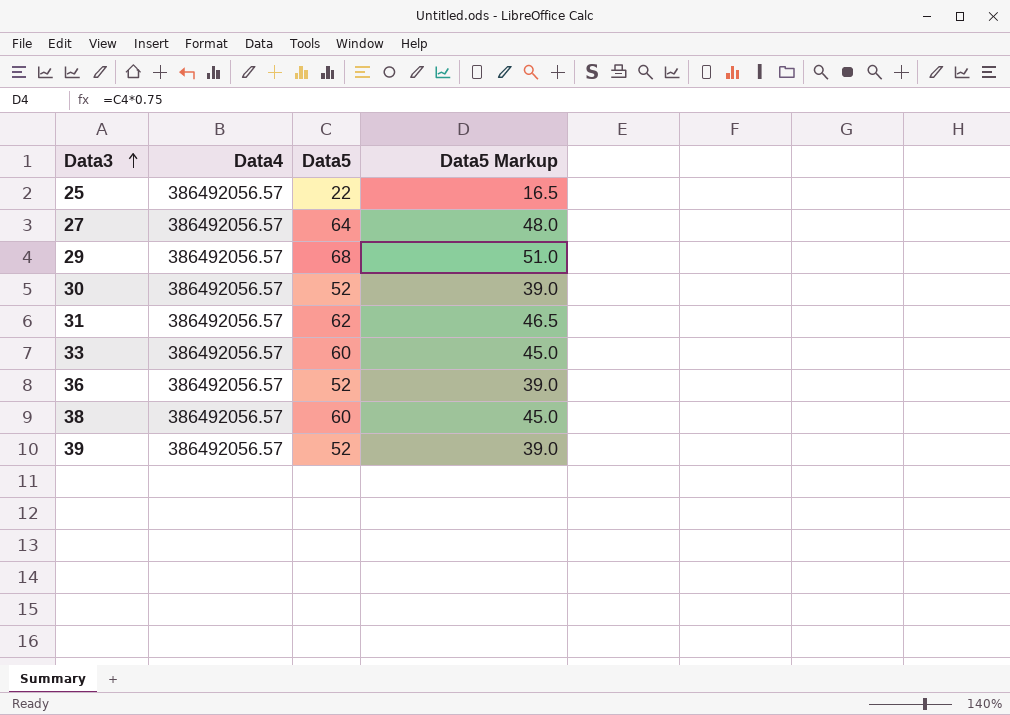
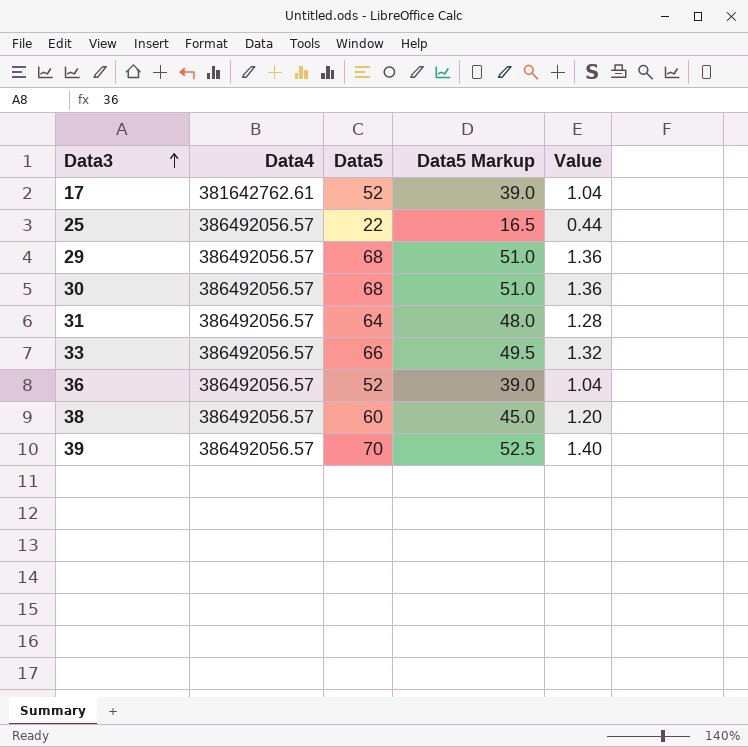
column Value | formula: none -> [Data5] * 0.02
row 27: 386492056.57 | 64 | 48.0 -> none
row 17: none -> 381642762.61 | 52 | 39.0 | 1.04
30 | Data5: 52 -> 68
30 | Data5 Markup: 39.0 -> 51.0
31 | Data5: 62 -> 64
31 | Data5 Markup: 46.5 -> 48.0
33 | Data5: 60 -> 66
33 | Data5 Markup: 45.0 -> 49.5
39 | Data5: 52 -> 70
39 | Data5 Markup: 39.0 -> 52.5

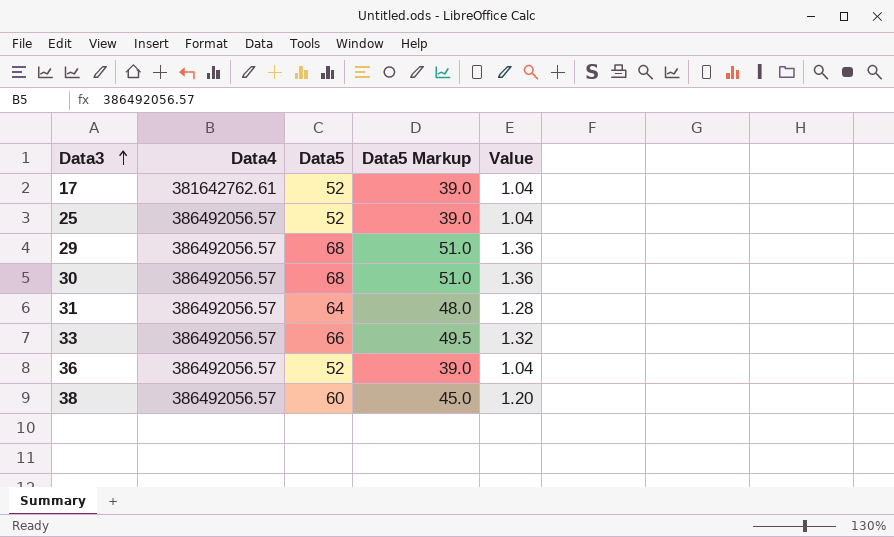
row 39: 386492056.57 | 70 | 52.5 | 1.40 -> none
25 | Data5: 22 -> 52
25 | Data5 Markup: 16.5 -> 39.0
25 | Value: 0.44 -> 1.04

